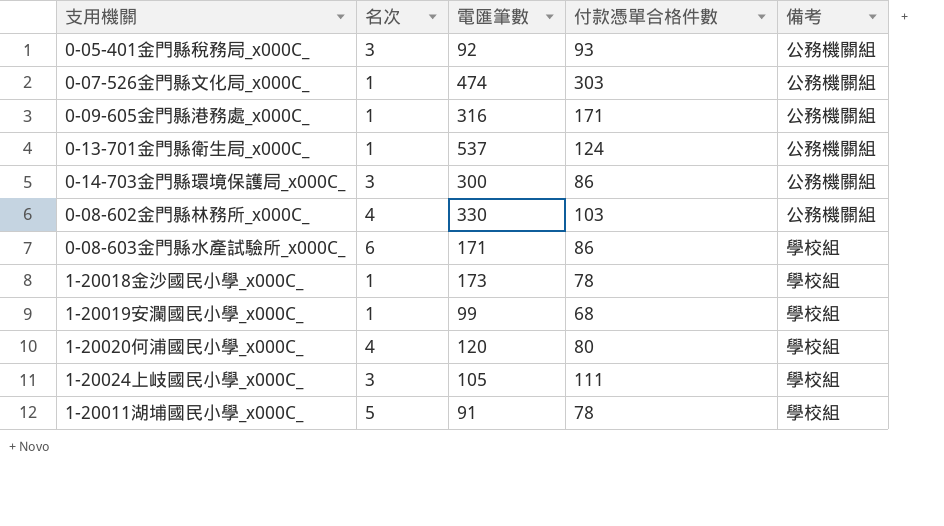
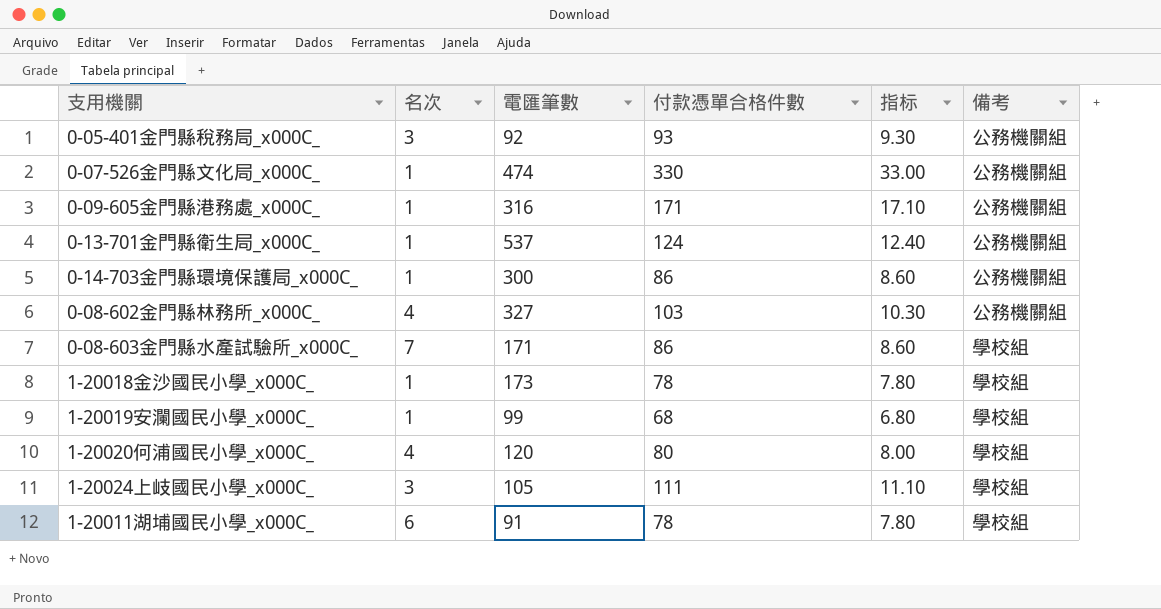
column 指标 | formula: none -> [付款憑單合格件數] * 0.1
0-07-526金門縣文化局_x000C_ | 付款憑單合格件數: 303 -> 330
0-14-703金門縣環境保護局_x000C_ | 名次: 3 -> 1
0-08-602金門縣林務所_x000C_ | 電匯筆數: 330 -> 327
0-08-603金門縣水產試驗所_x000C_ | 名次: 6 -> 7
1-20011湖埔國民小學_x000C_ | 名次: 5 -> 6

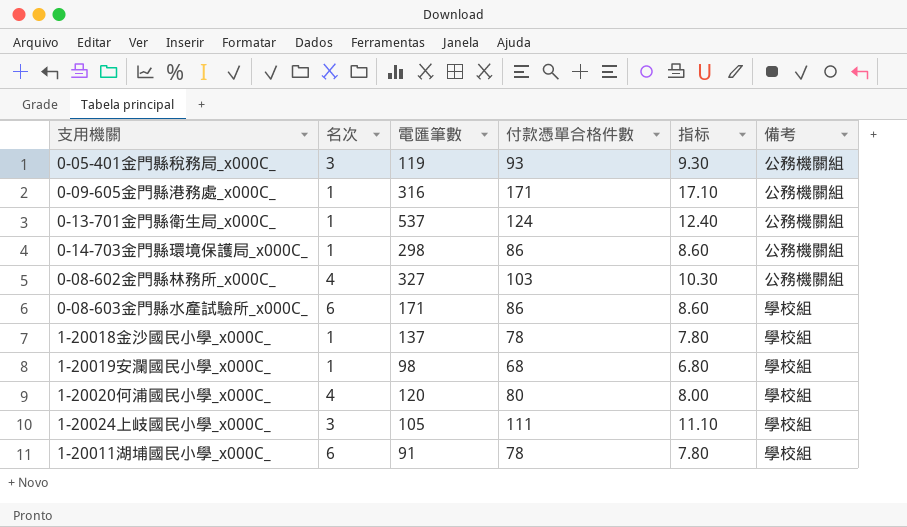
row 0-07-526金門縣文化局_x000C_: 1 | 474 | 330 | 33.00 | 公務機關組 -> none
0-05-401金門縣稅務局_x000C_ | 電匯筆數: 92 -> 119
0-14-703金門縣環境保護局_x000C_ | 電匯筆數: 300 -> 298
0-08-603金門縣水產試驗所_x000C_ | 名次: 7 -> 6
1-20018金沙國民小學_x000C_ | 電匯筆數: 173 -> 137
1-20019安瀾國民小學_x000C_ | 電匯筆數: 99 -> 98

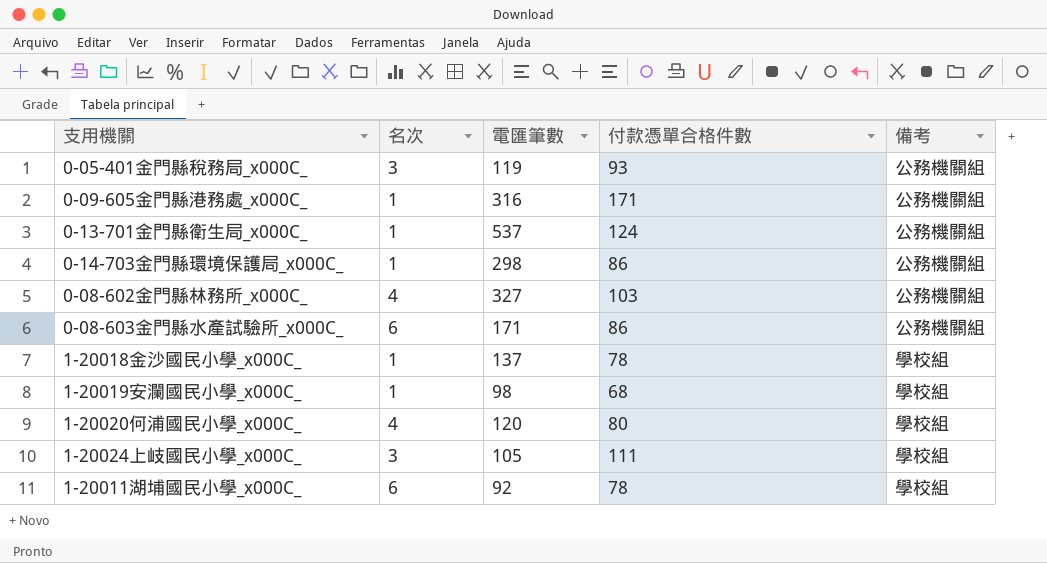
column 指标 | formula: [付款憑單合格件數] * 0.1 -> none
0-08-603金門縣水產試驗所_x000C_ | 備考: 學校組 -> 公務機關組
1-20011湖埔國民小學_x000C_ | 電匯筆數: 91 -> 92

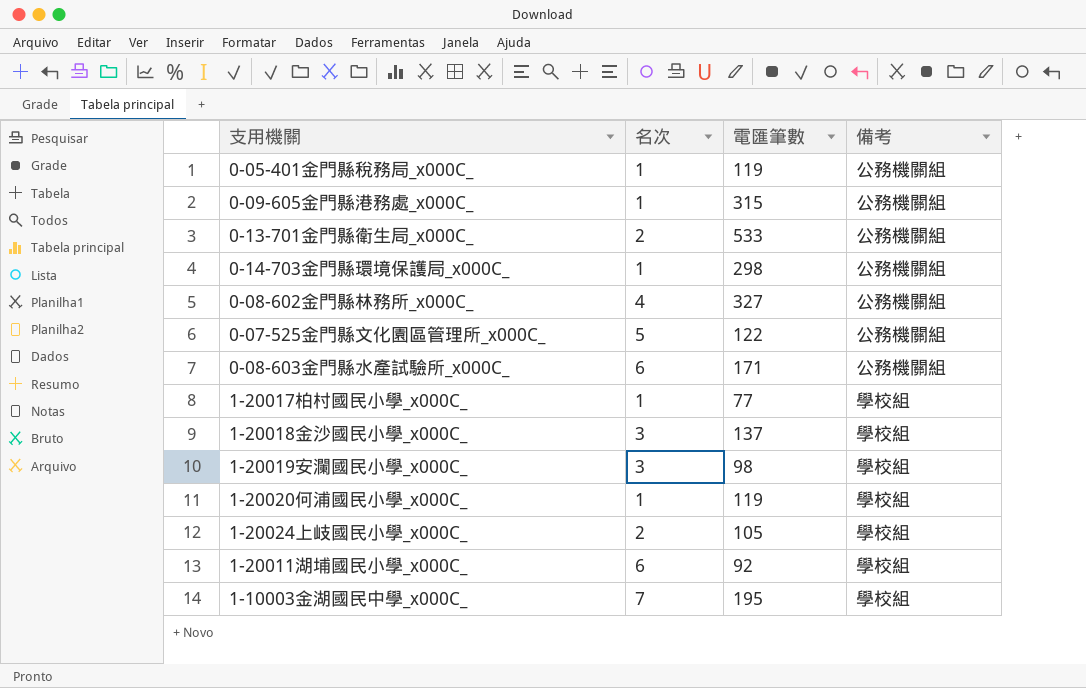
column 付款憑單合格件數 | position: 4 -> none
0-05-401金門縣稅務局_x000C_ | 名次: 3 -> 1
0-09-605金門縣港務處_x000C_ | 電匯筆數: 316 -> 315
0-13-701金門縣衛生局_x000C_ | 名次: 1 -> 2
0-13-701金門縣衛生局_x000C_ | 電匯筆數: 537 -> 533
row 0-07-525金門縣文化園區管理所_x000C_: none -> 5 | 122 | 公務機關組
row 1-20017柏村國民小學_x000C_: none -> 1 | 77 | 學校組
1-20018金沙國民小學_x000C_ | 名次: 1 -> 3
1-20019安瀾國民小學_x000C_ | 名次: 1 -> 3
1-20020何浦國民小學_x000C_ | 名次: 4 -> 1
1-20020何浦國民小學_x000C_ | 電匯筆數: 120 -> 119
1-20024上岐國民小學_x000C_ | 名次: 3 -> 2
row 1-10003金湖國民中學_x000C_: none -> 7 | 195 | 學校組

